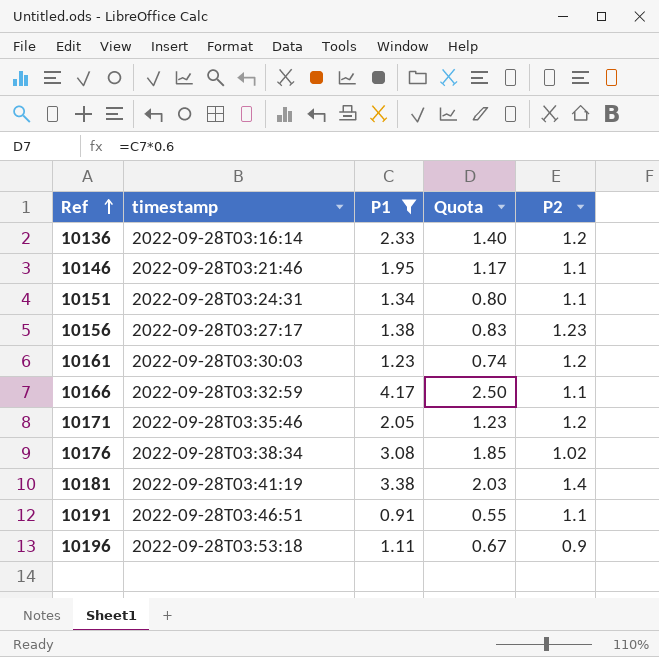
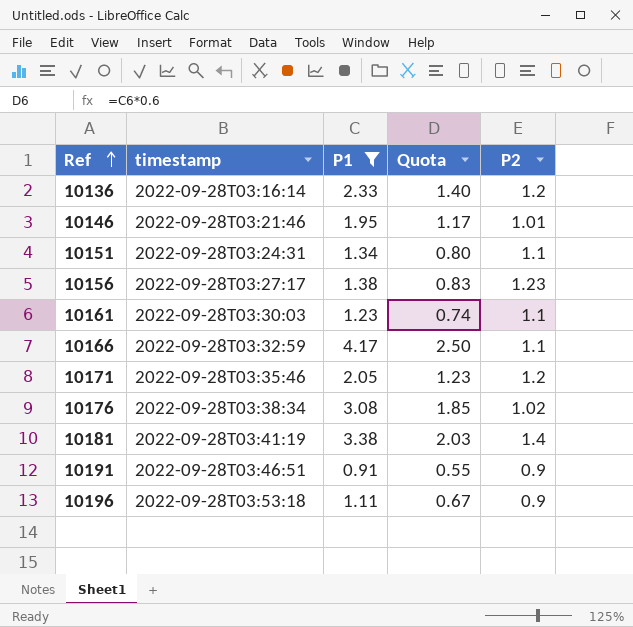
10146 | P2: 1.1 -> 1.01
10161 | P2: 1.2 -> 1.1
10191 | P2: 1.1 -> 0.9

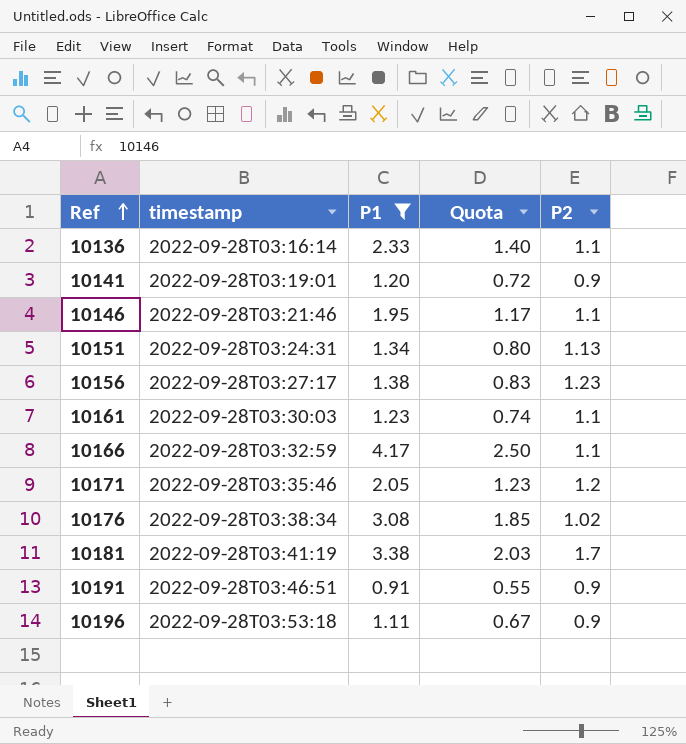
10136 | P2: 1.2 -> 1.1
row 10141: none -> 2022-09-28T03:19:01 | 1.20 | 0.72 | 0.9
10146 | P2: 1.01 -> 1.1
10151 | P2: 1.1 -> 1.13
10181 | P2: 1.4 -> 1.7

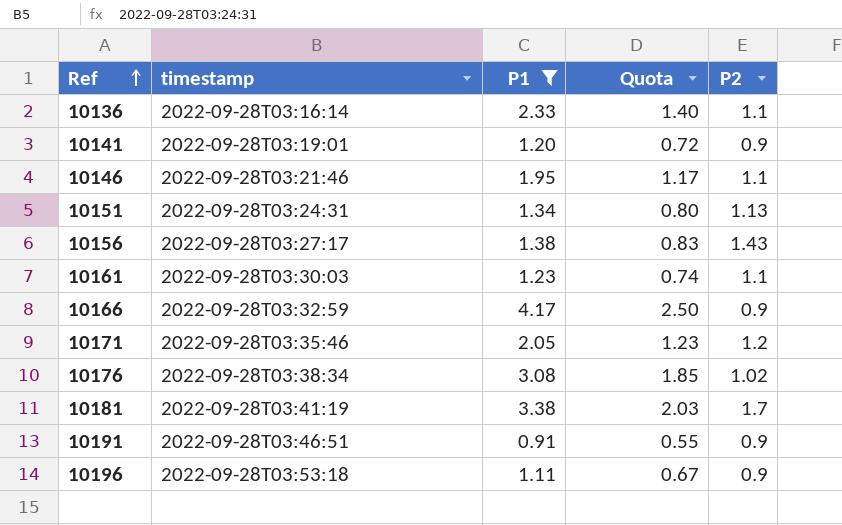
10156 | P2: 1.23 -> 1.43
10166 | P2: 1.1 -> 0.9

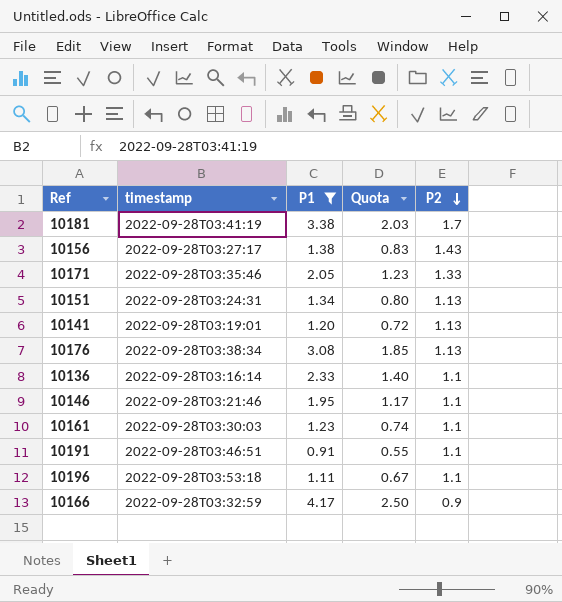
row order: Ref ascending -> P2 descending
10171 | P2: 1.2 -> 1.33
10141 | P2: 0.9 -> 1.13
10176 | P2: 1.02 -> 1.13
10191 | P2: 0.9 -> 1.1
10196 | P2: 0.9 -> 1.1

